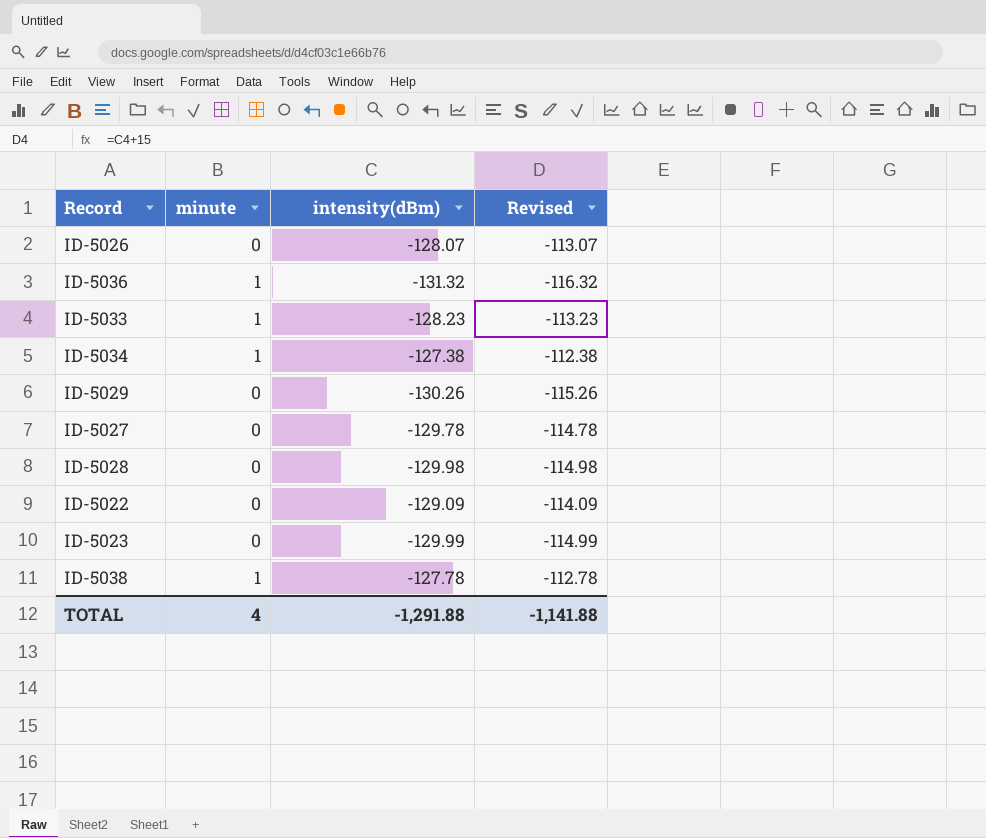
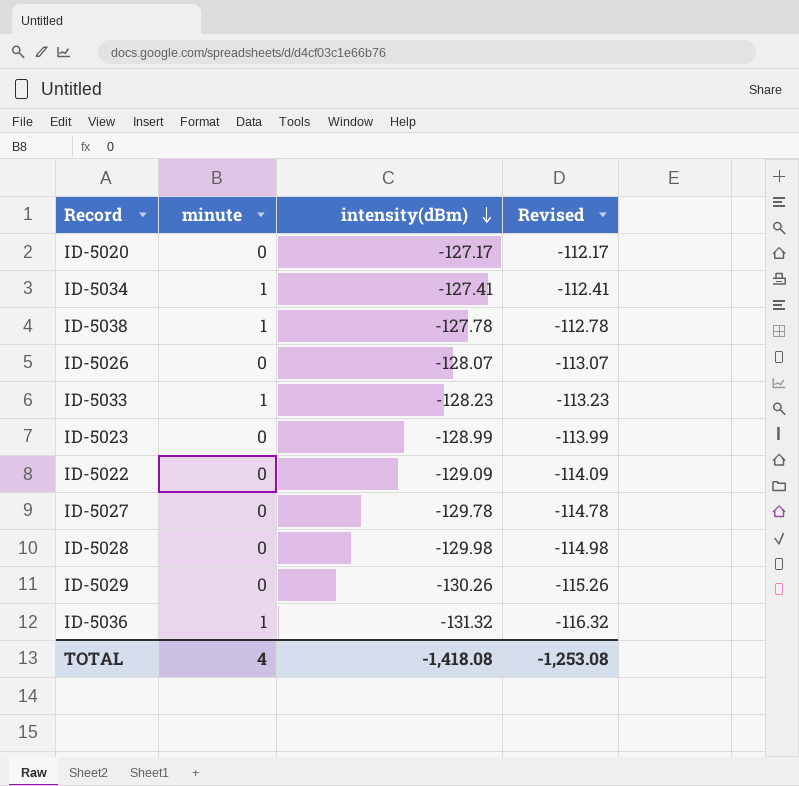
row order: none -> intensity(dBm) descending
row ID-5020: none -> 0 | -127.17 | -112.17
ID-5034 | intensity(dBm): -127.38 -> -127.41
ID-5034 | Revised: -112.38 -> -112.41
ID-5023 | intensity(dBm): -129.99 -> -128.99
ID-5023 | Revised: -114.99 -> -113.99
TOTAL | intensity(dBm): -1,291.88 -> -1,418.08
TOTAL | Revised: -1,141.88 -> -1,253.08

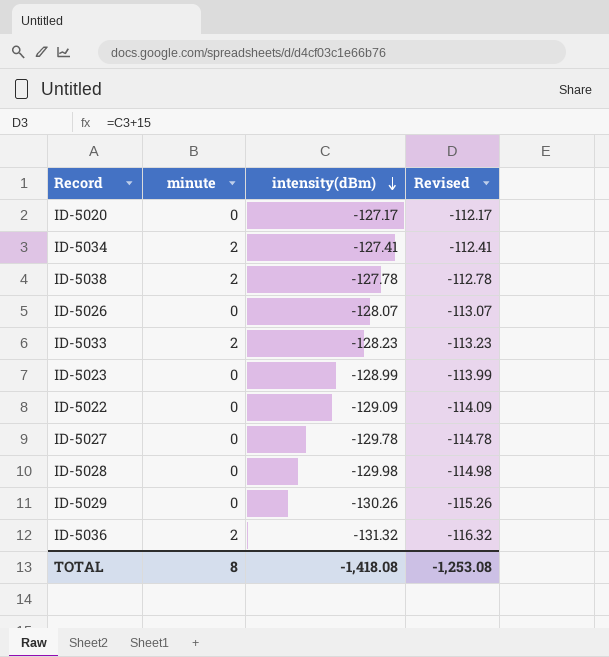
ID-5034 | minute: 1 -> 2
ID-5038 | minute: 1 -> 2
ID-5033 | minute: 1 -> 2
ID-5036 | minute: 1 -> 2
TOTAL | minute: 4 -> 8

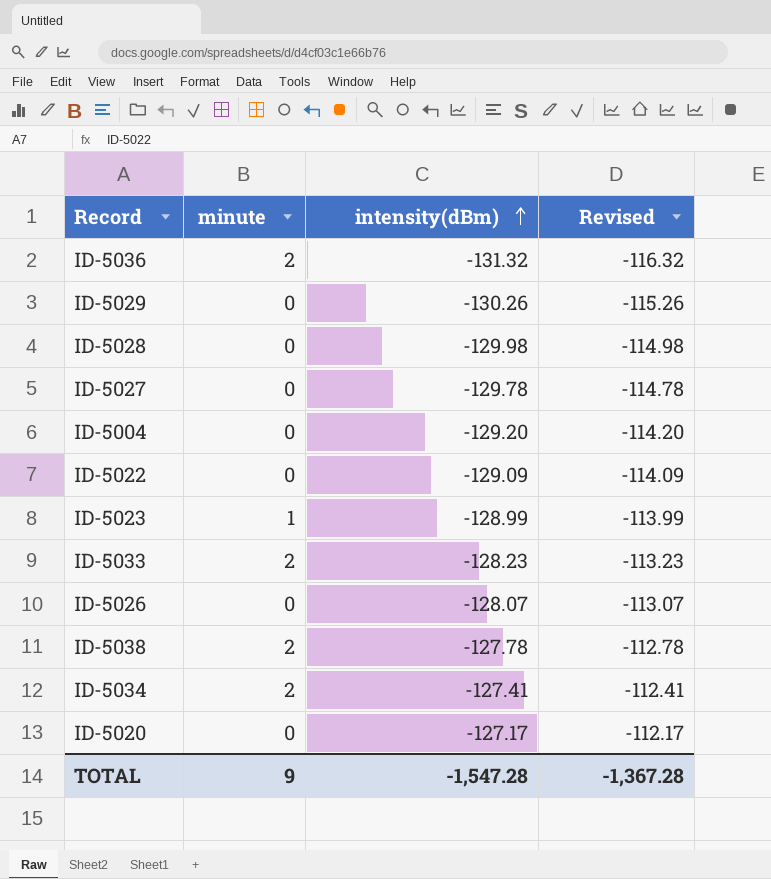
row order: intensity(dBm) descending -> intensity(dBm) ascending
row ID-5004: none -> 0 | -129.20 | -114.20
ID-5023 | minute: 0 -> 1
TOTAL | minute: 8 -> 9
TOTAL | intensity(dBm): -1,418.08 -> -1,547.28
TOTAL | Revised: -1,253.08 -> -1,367.28

